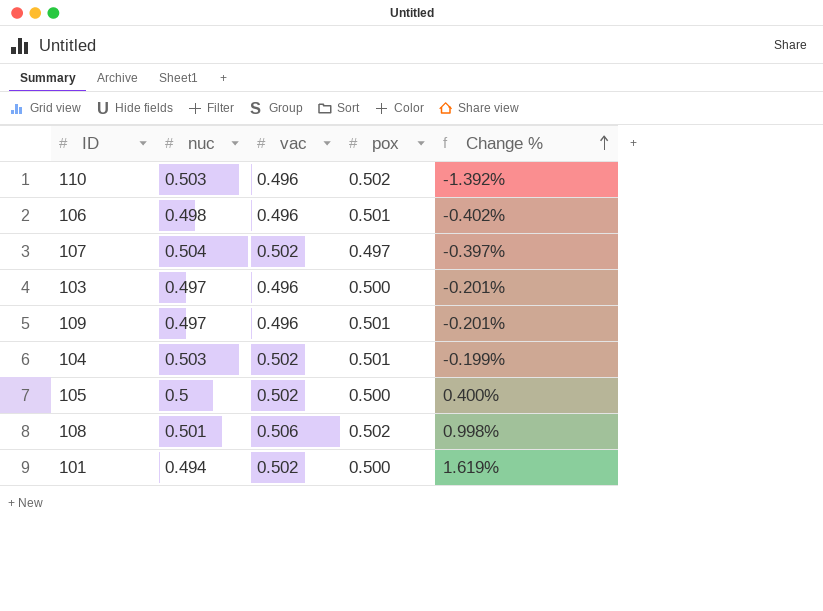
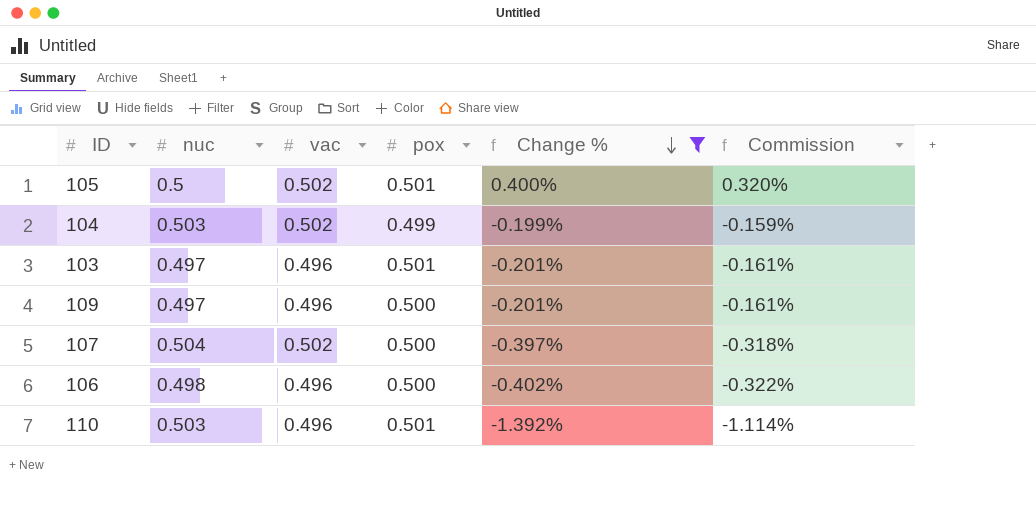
filter: none -> Change % <= 0.400%
row order: Change % ascending -> Change % descending
column Commission | formula: none -> [Change %] * 0.8
105 | pox: 0.500 -> 0.501
104 | pox: 0.501 -> 0.499
103 | pox: 0.500 -> 0.501
109 | pox: 0.501 -> 0.500
107 | pox: 0.497 -> 0.500
106 | pox: 0.501 -> 0.500
110 | pox: 0.502 -> 0.501

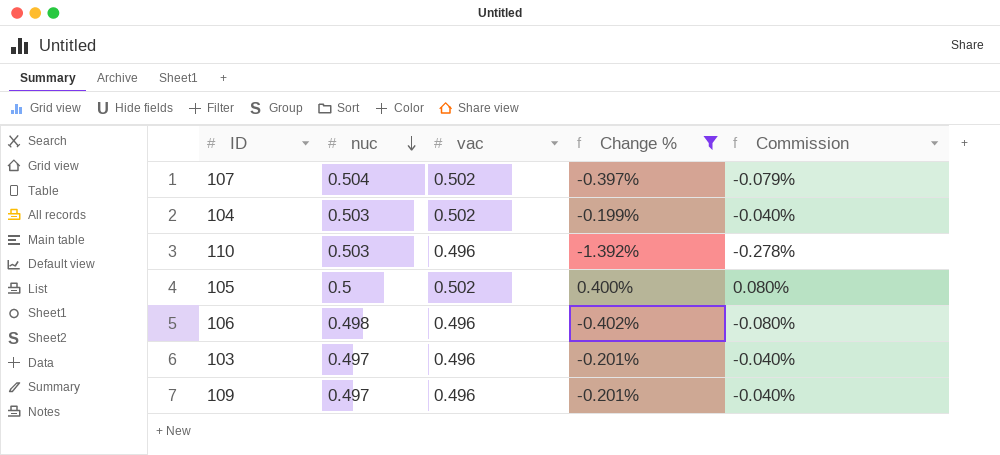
row order: Change % descending -> nuc descending
column pox | position: 4 -> none
column Commission | formula: [Change %] * 0.8 -> [Change %] * 0.2

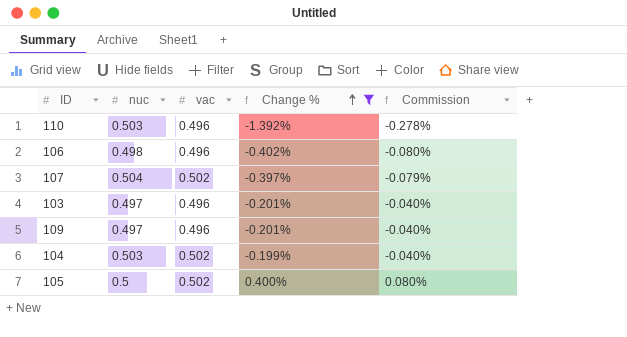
row order: nuc descending -> Change % ascending

